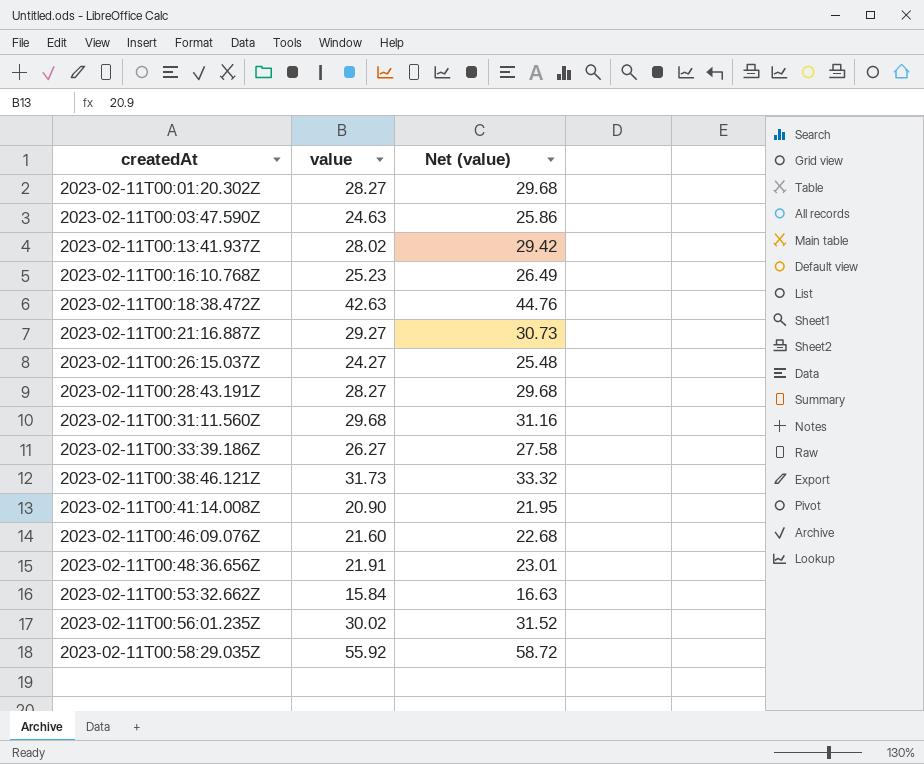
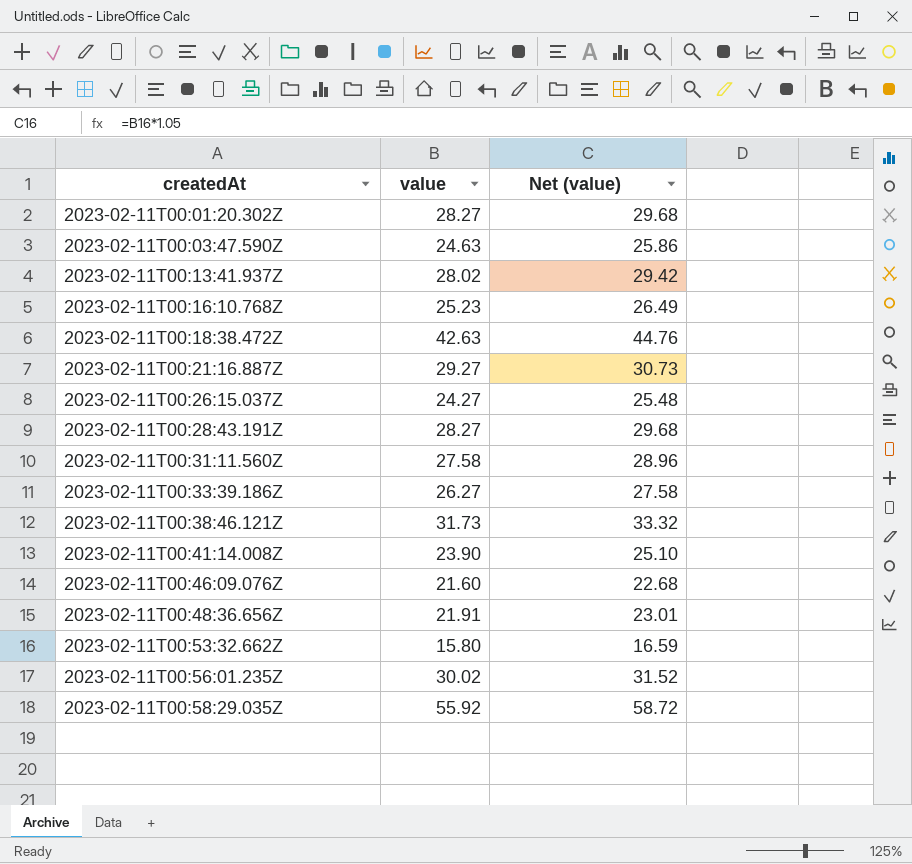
2023-02-11T00:31:11.560Z | value: 29.68 -> 27.58
2023-02-11T00:31:11.560Z | Net (value): 31.16 -> 28.96
2023-02-11T00:41:14.008Z | value: 20.90 -> 23.90
2023-02-11T00:41:14.008Z | Net (value): 21.95 -> 25.10
2023-02-11T00:53:32.662Z | value: 15.84 -> 15.80
2023-02-11T00:53:32.662Z | Net (value): 16.63 -> 16.59

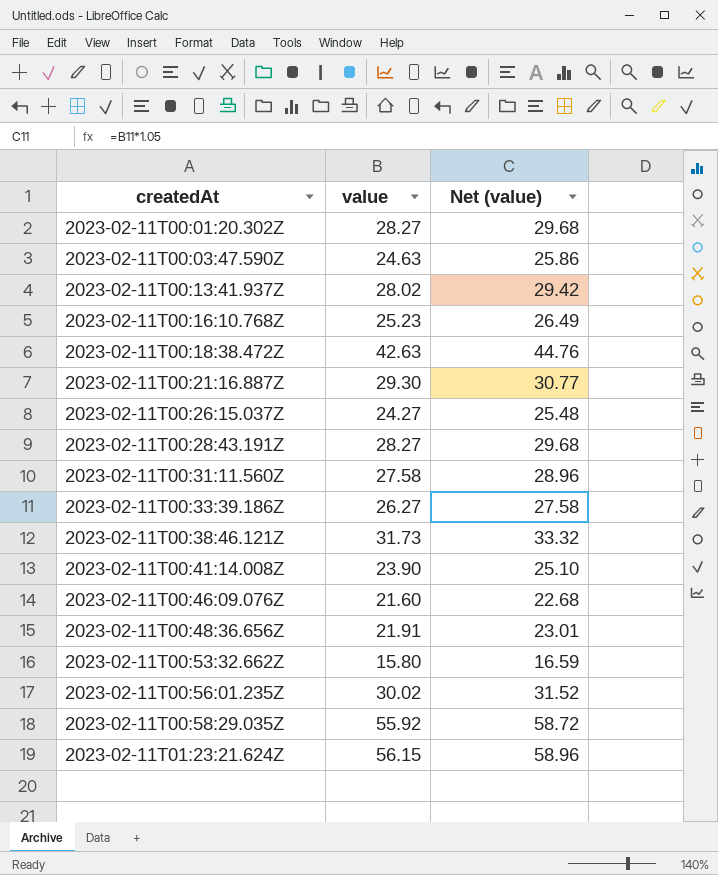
2023-02-11T00:21:16.887Z | value: 29.27 -> 29.30
2023-02-11T00:21:16.887Z | Net (value): 30.73 -> 30.77
row 2023-02-11T01:23:21.624Z: none -> 56.15 | 58.96

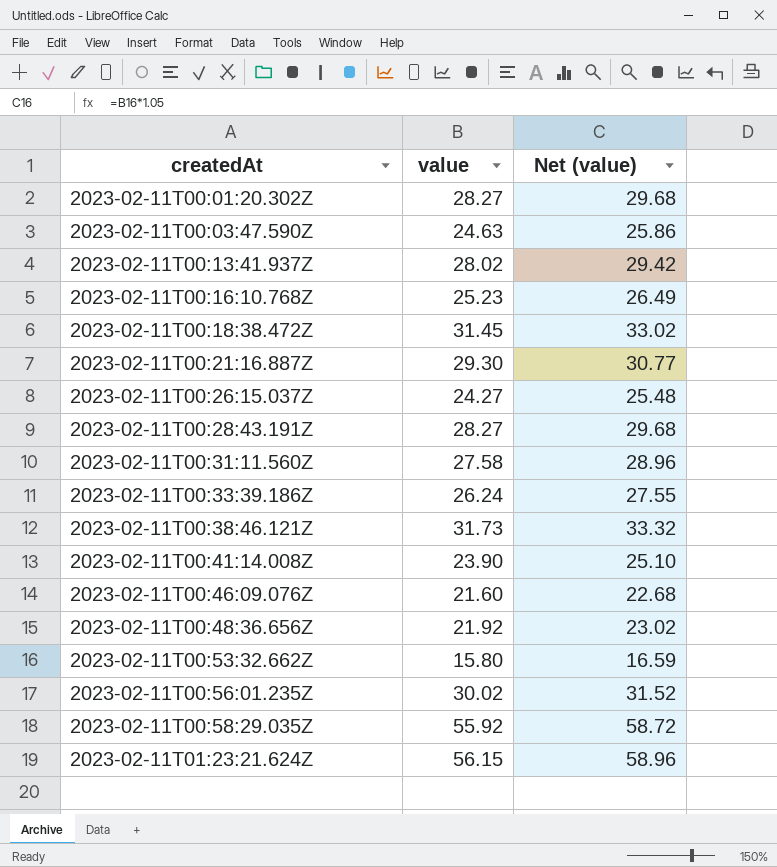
2023-02-11T00:18:38.472Z | value: 42.63 -> 31.45
2023-02-11T00:18:38.472Z | Net (value): 44.76 -> 33.02
2023-02-11T00:33:39.186Z | value: 26.27 -> 26.24
2023-02-11T00:33:39.186Z | Net (value): 27.58 -> 27.55
2023-02-11T00:48:36.656Z | value: 21.91 -> 21.92
2023-02-11T00:48:36.656Z | Net (value): 23.01 -> 23.02

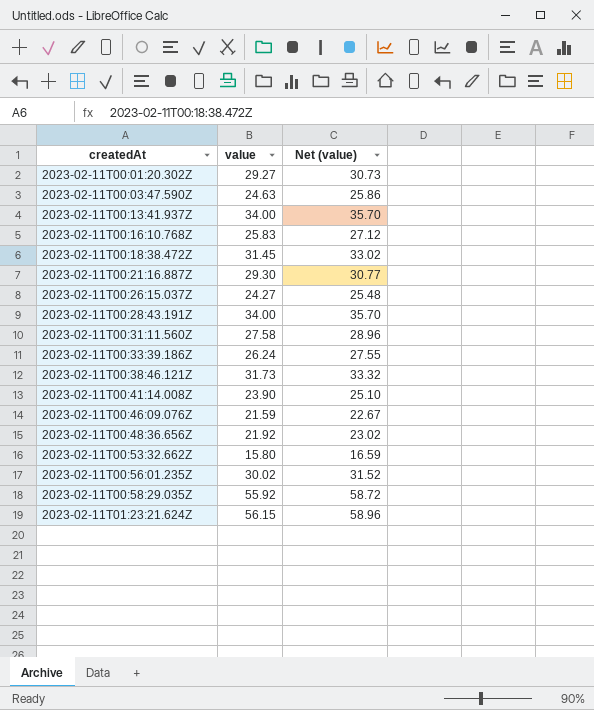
2023-02-11T00:01:20.302Z | value: 28.27 -> 29.27
2023-02-11T00:01:20.302Z | Net (value): 29.68 -> 30.73
2023-02-11T00:13:41.937Z | value: 28.02 -> 34.00
2023-02-11T00:13:41.937Z | Net (value): 29.42 -> 35.70
2023-02-11T00:16:10.768Z | value: 25.23 -> 25.83
2023-02-11T00:16:10.768Z | Net (value): 26.49 -> 27.12
2023-02-11T00:28:43.191Z | value: 28.27 -> 34.00
2023-02-11T00:28:43.191Z | Net (value): 29.68 -> 35.70
2023-02-11T00:46:09.076Z | value: 21.60 -> 21.59
2023-02-11T00:46:09.076Z | Net (value): 22.68 -> 22.67

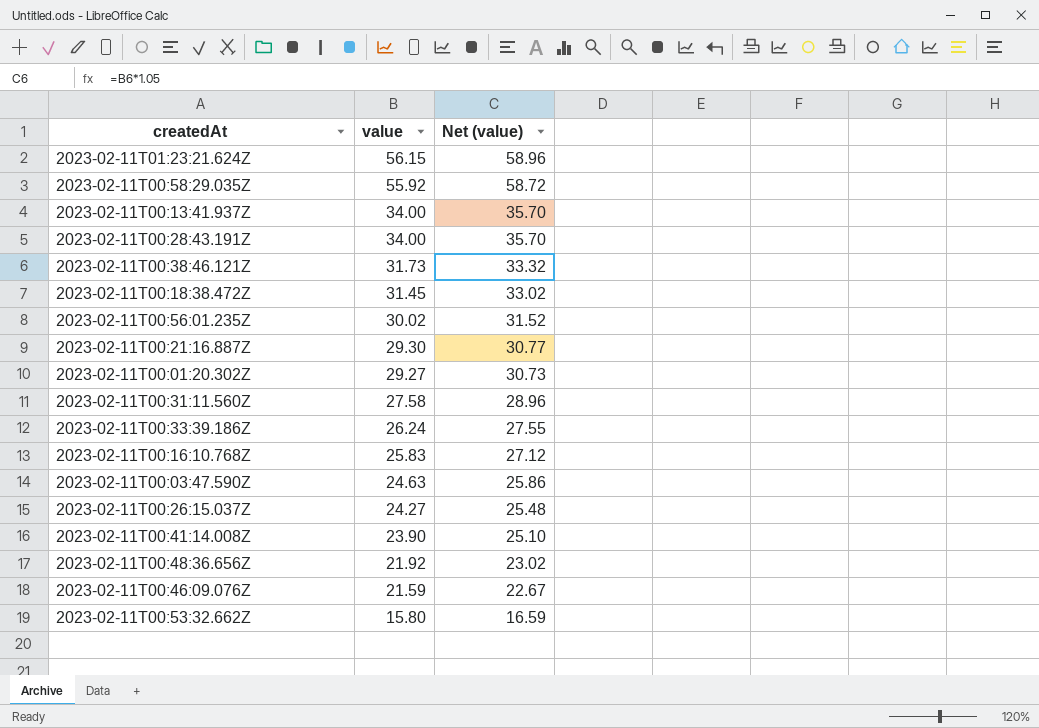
row order: createdAt ascending -> value descending

